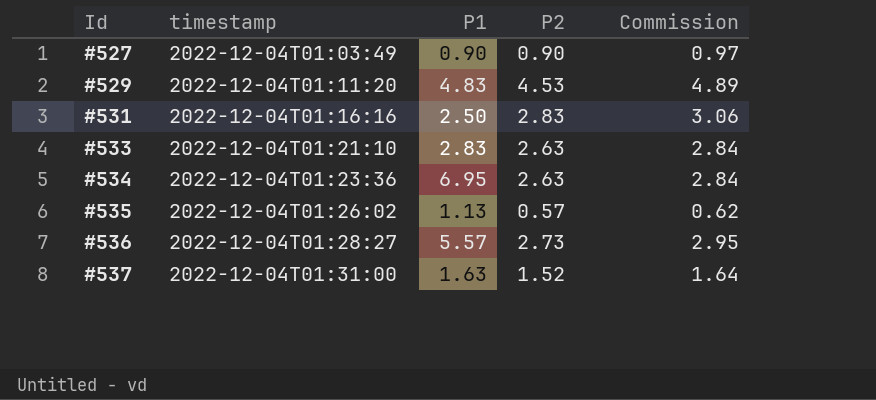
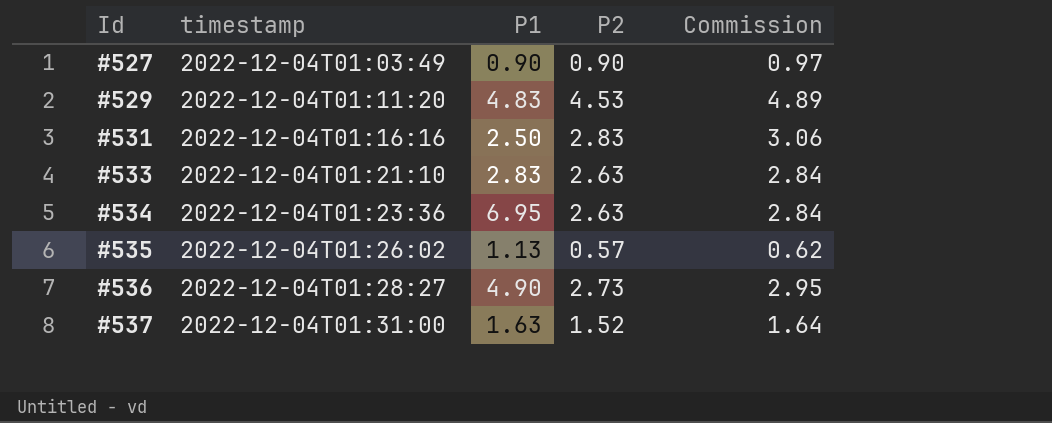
#536 | P1: 5.57 -> 4.90

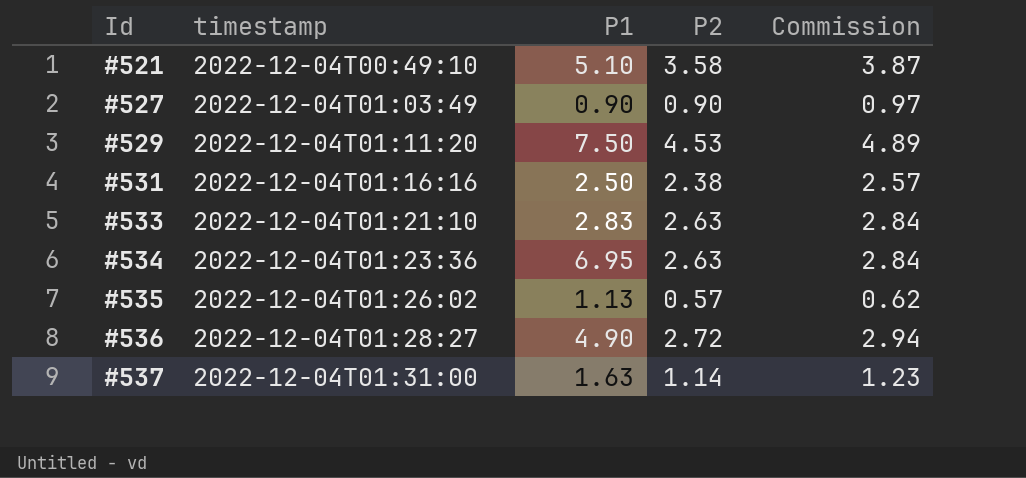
row #521: none -> 2022-12-04T00:49:10 | 5.10 | 3.58 | 3.87
#529 | P1: 4.83 -> 7.50
#531 | P2: 2.83 -> 2.38
#531 | Commission: 3.06 -> 2.57
#536 | P2: 2.73 -> 2.72
#536 | Commission: 2.95 -> 2.94
#537 | P2: 1.52 -> 1.14
#537 | Commission: 1.64 -> 1.23

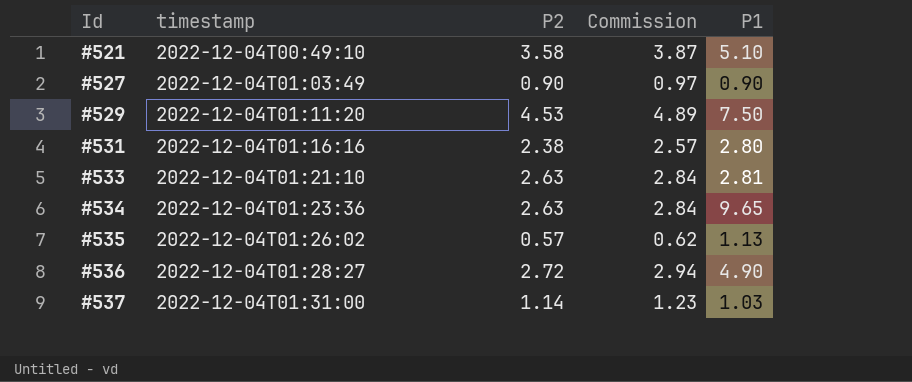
column P1 | position: 3 -> 5
#531 | P1: 2.50 -> 2.80
#533 | P1: 2.83 -> 2.81
#534 | P1: 6.95 -> 9.65
#537 | P1: 1.63 -> 1.03

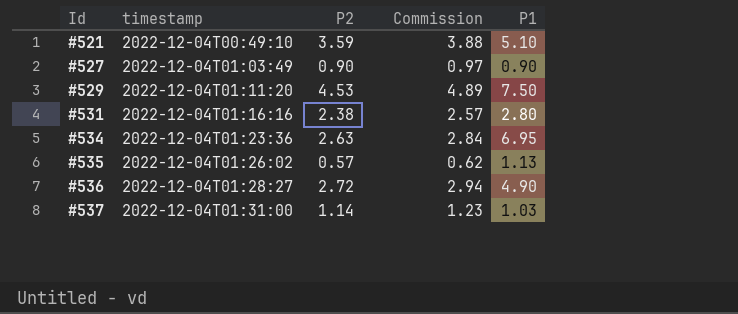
row #533: 2022-12-04T01:21:10 | 2.63 | 2.84 | 2.81 -> none
#521 | P2: 3.58 -> 3.59
#521 | Commission: 3.87 -> 3.88
#534 | P1: 9.65 -> 6.95

